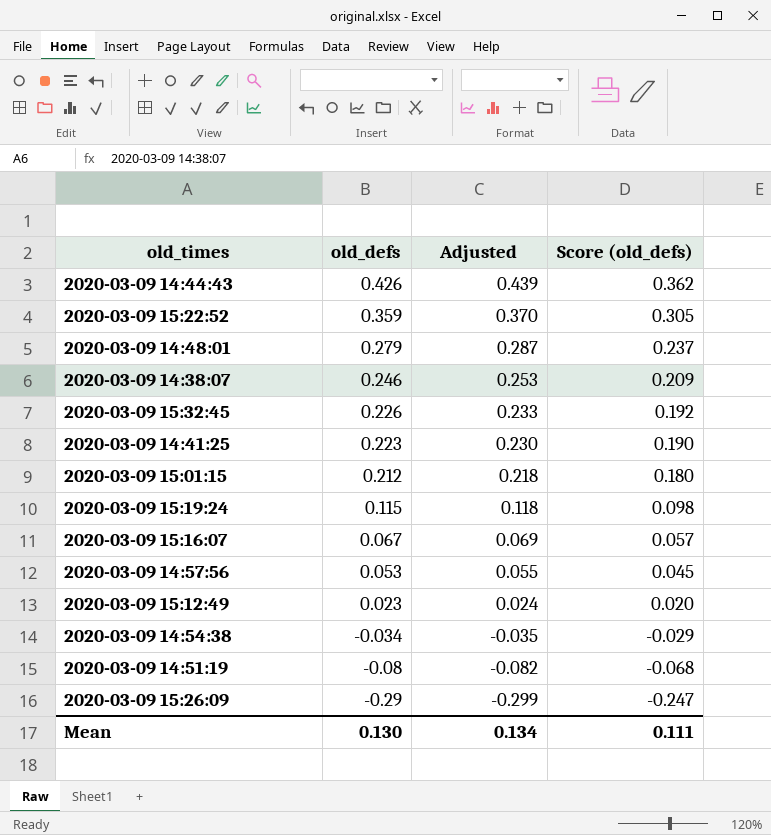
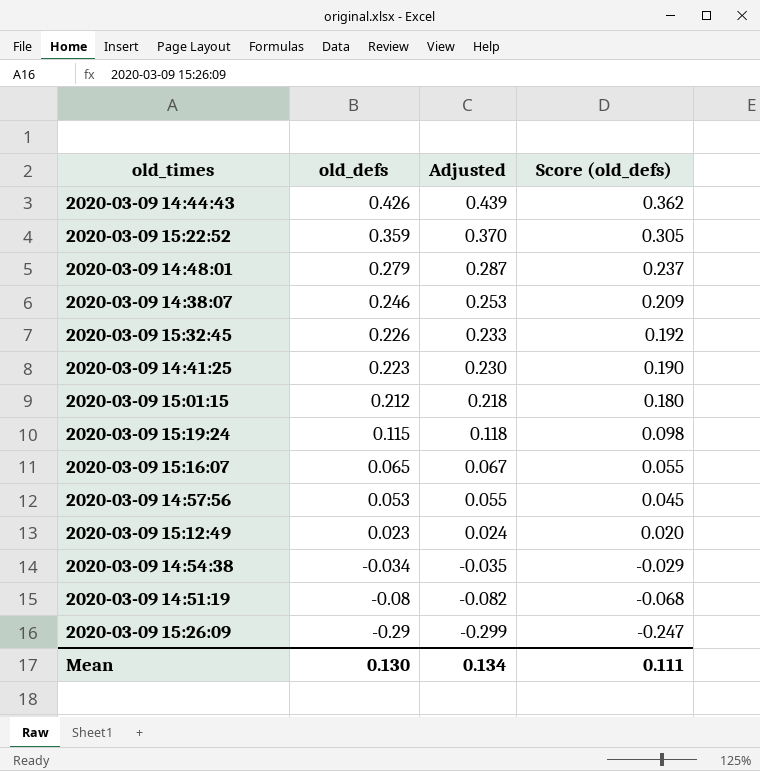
2020-03-09 15:16:07 | old_defs: 0.067 -> 0.065
2020-03-09 15:16:07 | Adjusted: 0.069 -> 0.067
2020-03-09 15:16:07 | Score (old_defs): 0.057 -> 0.055

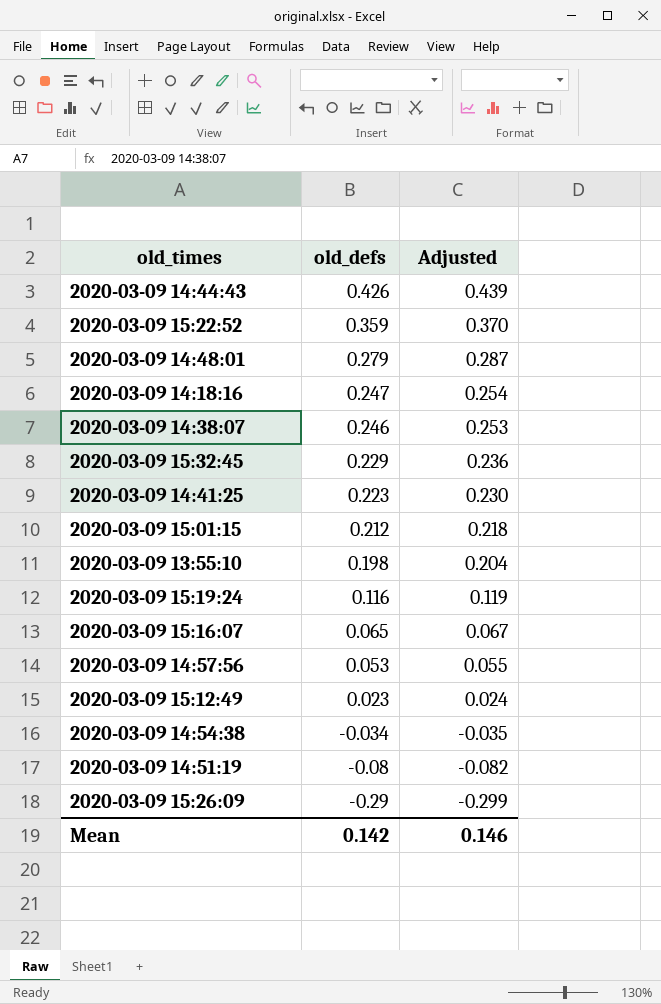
column Score (old_defs) | formula: [old_defs] * 0.85 -> none
row 2020-03-09 14:18:16: none -> 0.247 | 0.254
2020-03-09 15:32:45 | old_defs: 0.226 -> 0.229
2020-03-09 15:32:45 | Adjusted: 0.233 -> 0.236
row 2020-03-09 13:55:10: none -> 0.198 | 0.204
2020-03-09 15:19:24 | old_defs: 0.115 -> 0.116
2020-03-09 15:19:24 | Adjusted: 0.118 -> 0.119
Mean | old_defs: 0.130 -> 0.142
Mean | Adjusted: 0.134 -> 0.146

